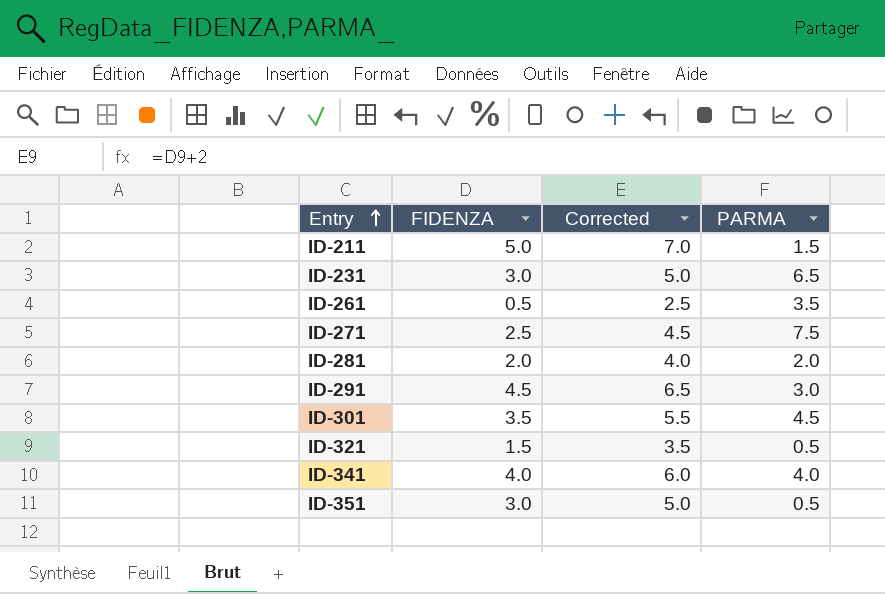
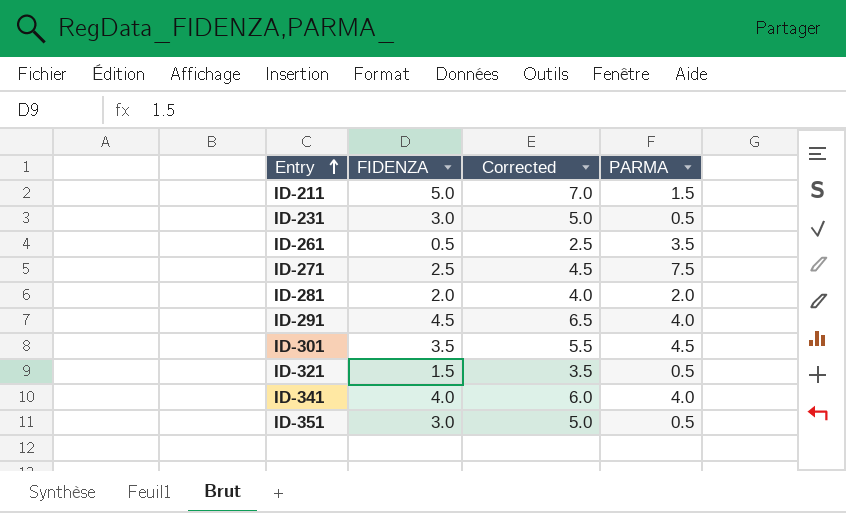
ID-231 | PARMA: 6.5 -> 0.5
ID-291 | PARMA: 3.0 -> 4.0

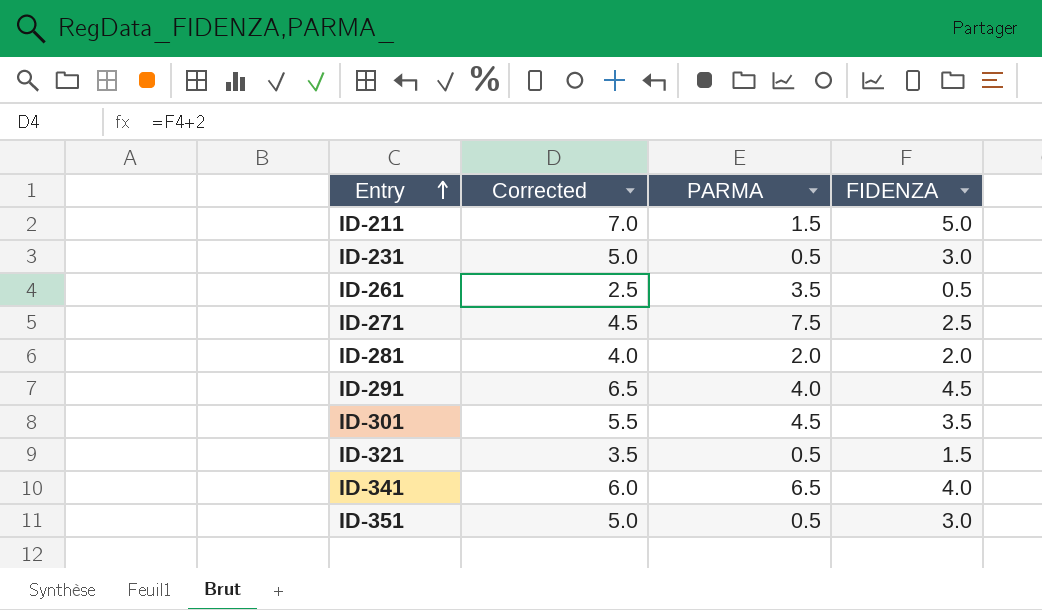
column FIDENZA | position: 2 -> 4
ID-341 | PARMA: 4.0 -> 6.5

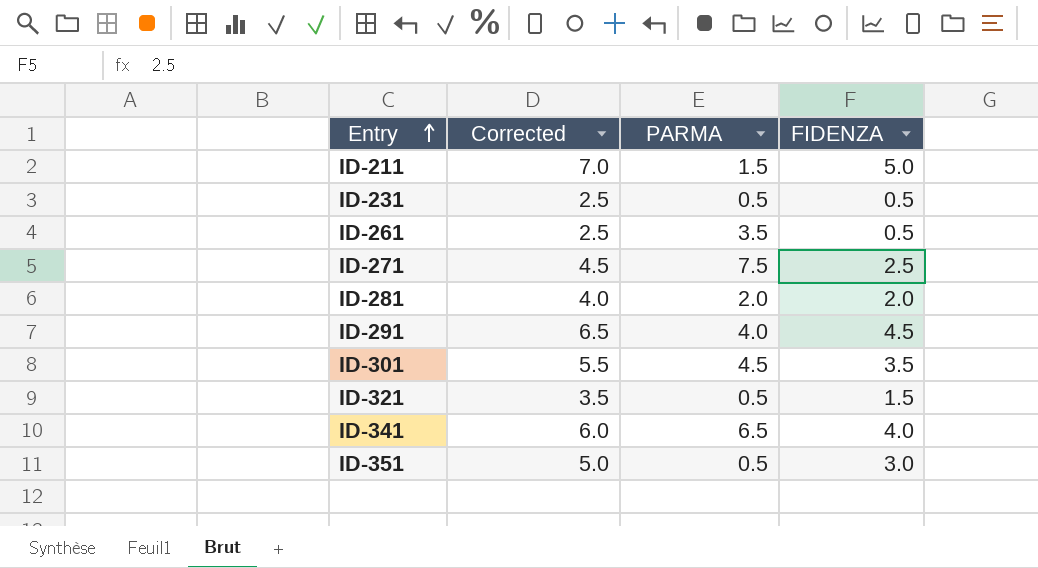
ID-231 | Corrected: 5.0 -> 2.5
ID-231 | FIDENZA: 3.0 -> 0.5

